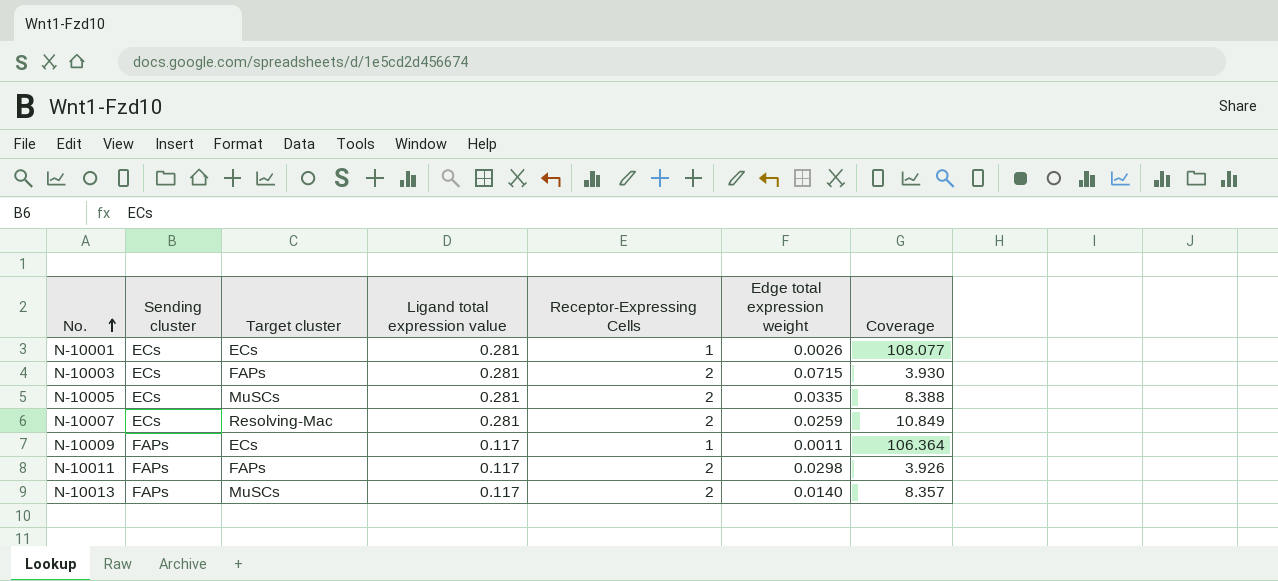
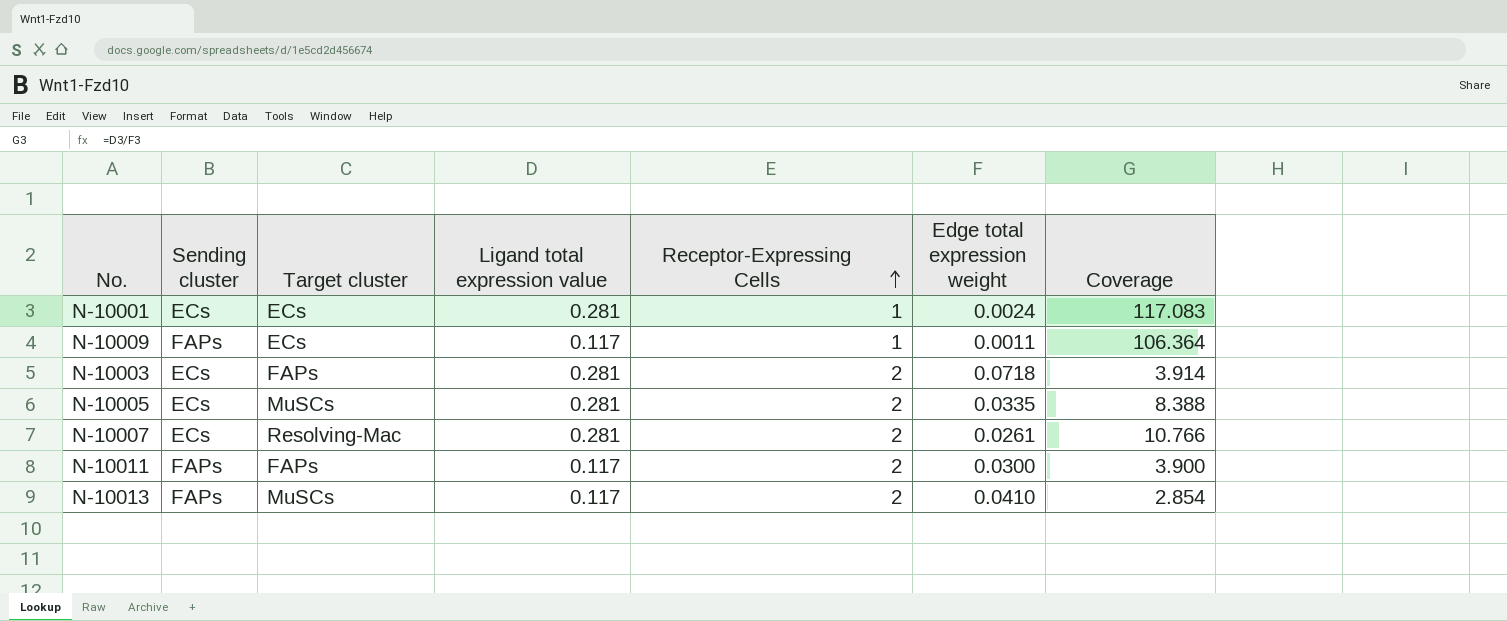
row order: No. ascending -> Receptor-Expressing Cells ascending
N-10001 | Edge total expression weight: 0.0026 -> 0.0024
N-10001 | Coverage: 108.077 -> 117.083
N-10003 | Edge total expression weight: 0.0715 -> 0.0718
N-10003 | Coverage: 3.930 -> 3.914
N-10007 | Edge total expression weight: 0.0259 -> 0.0261
N-10007 | Coverage: 10.849 -> 10.766
N-10011 | Edge total expression weight: 0.0298 -> 0.0300
N-10011 | Coverage: 3.926 -> 3.900
N-10013 | Edge total expression weight: 0.0140 -> 0.0410
N-10013 | Coverage: 8.357 -> 2.854

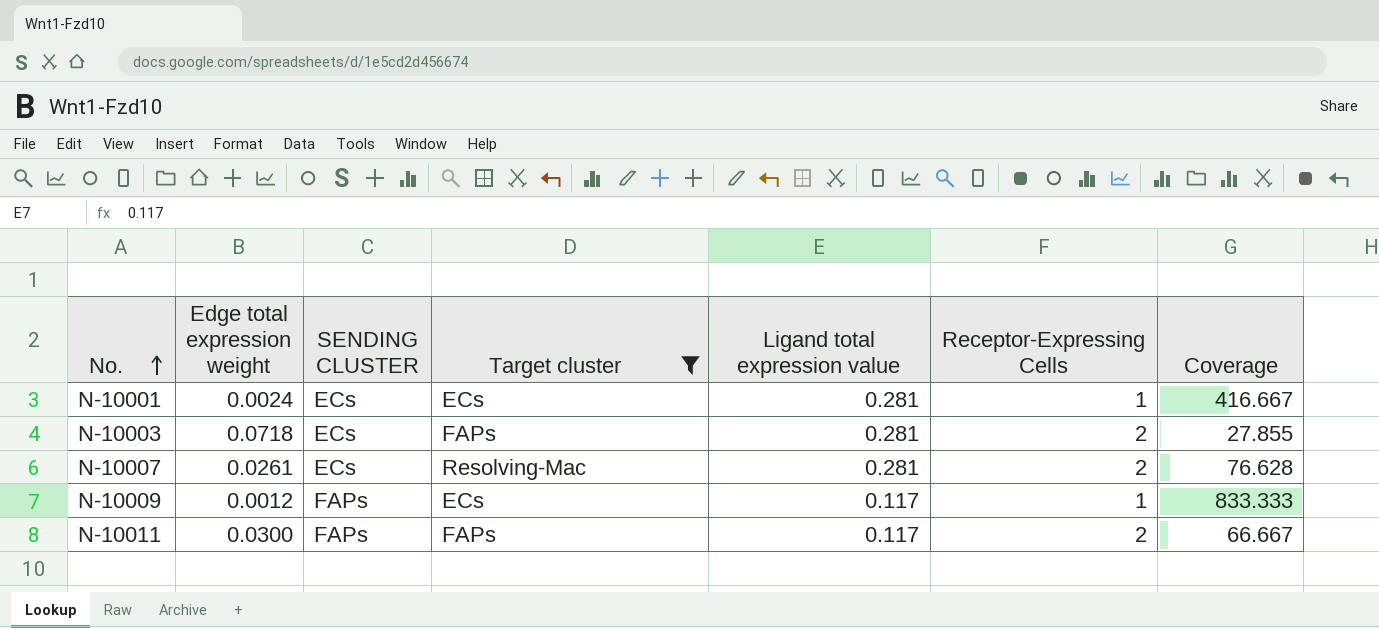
filter: none -> Target cluster != MuSCs
row order: Receptor-Expressing Cells ascending -> No. ascending
column Edge total expression weight | position: 6 -> 2
column name: Sending cluster -> SENDING CLUSTER
column Coverage | formula: [Ligand total expression value] / [Edge total expression weight] -> [Receptor-Expressing Cells] / [Edge total expression weight]
N-10009 | Edge total expression weight: 0.0011 -> 0.0012

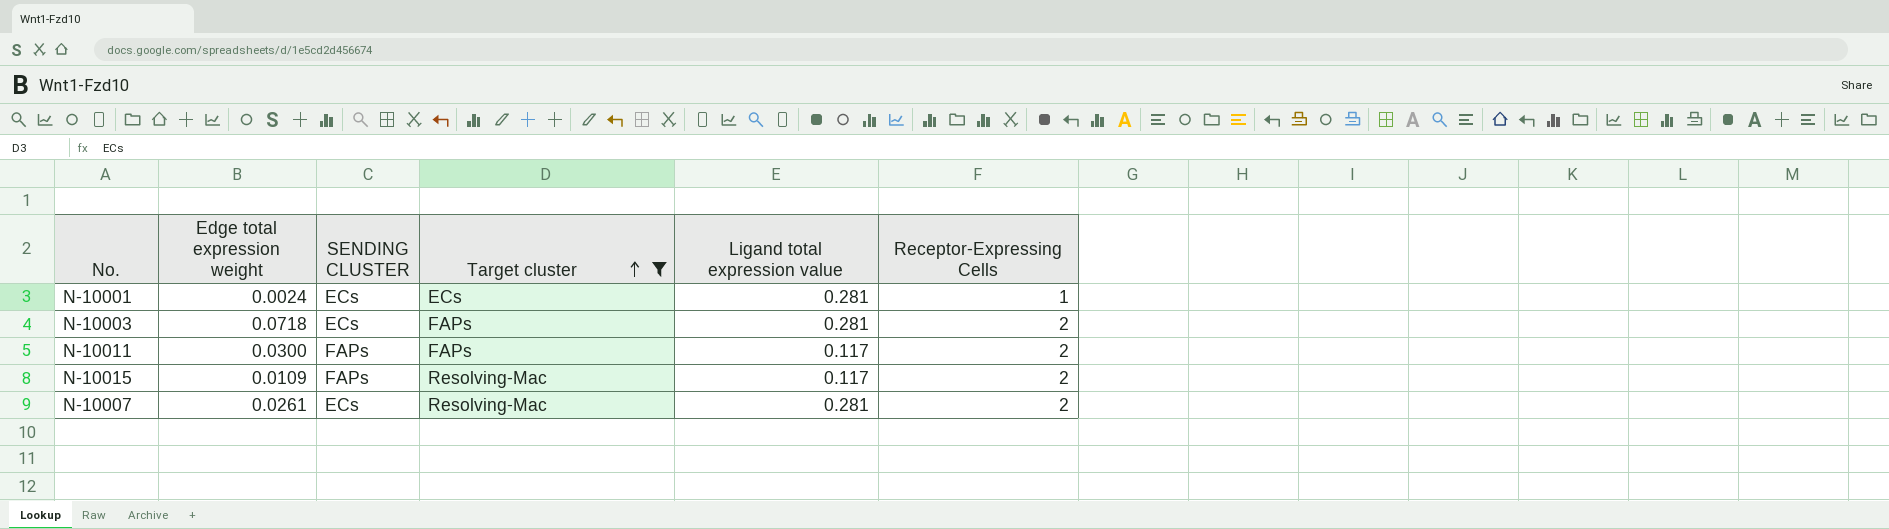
row order: No. ascending -> Target cluster ascending
column Coverage | formula: [Receptor-Expressing Cells] / [Edge total expression weight] -> none
row N-10009: 0.0012 | FAPs | ECs | 0.117 | 1 | 833.333 -> none
row N-10015: none -> 0.0109 | FAPs | Resolving-Mac | 0.117 | 2

